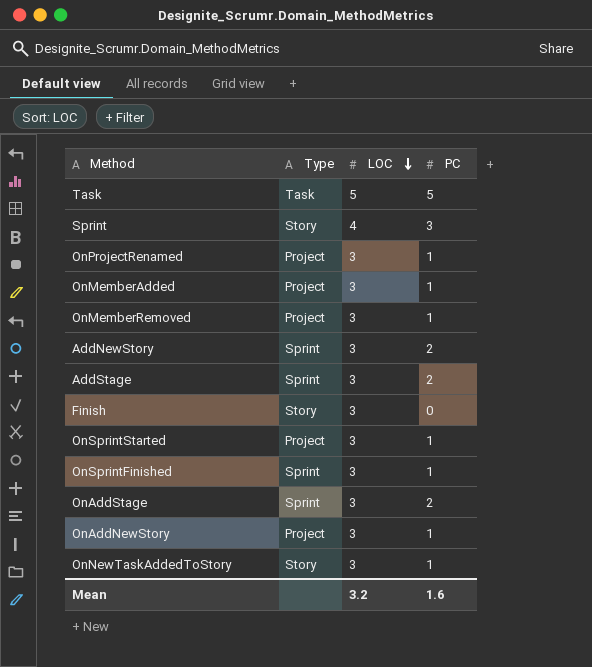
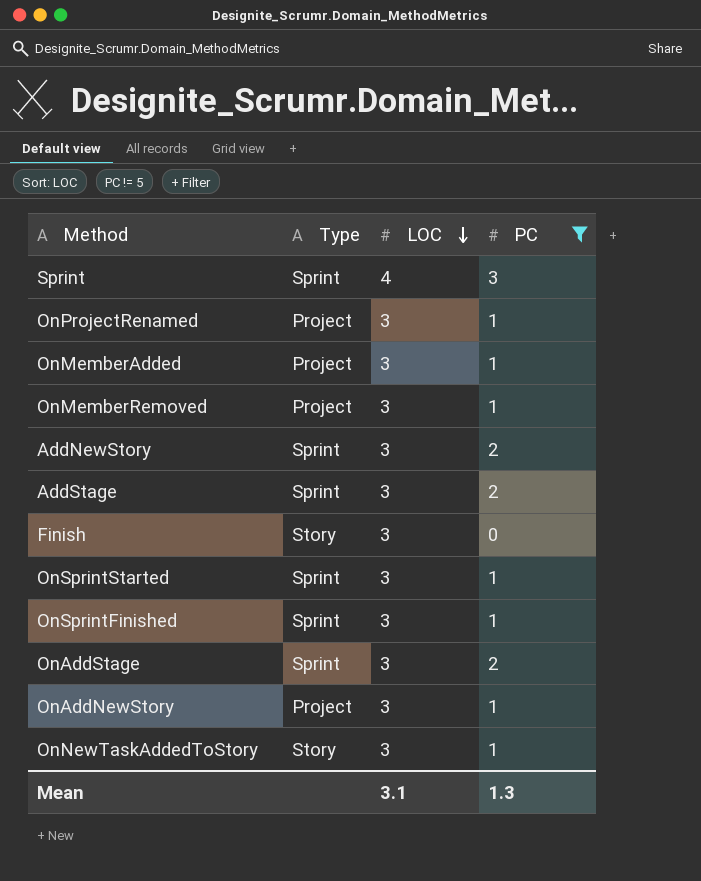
filter: none -> PC != 5
Sprint | Type: Story -> Sprint
OnSprintStarted | Type: Project -> Sprint
Mean | LOC: 3.2 -> 3.1
Mean | PC: 1.6 -> 1.3

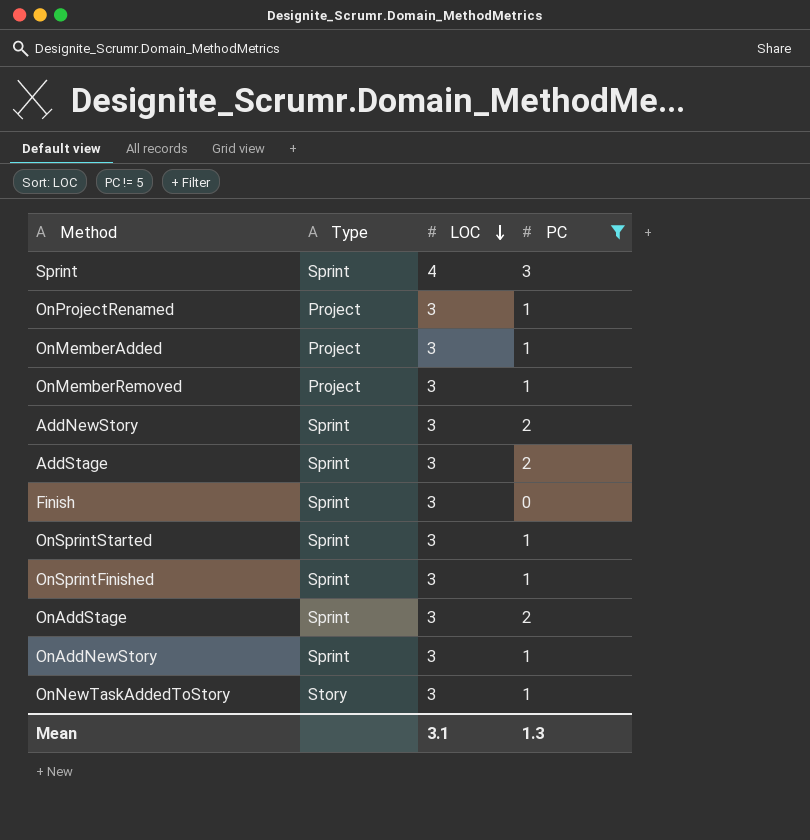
Finish | Type: Story -> Sprint
OnAddNewStory | Type: Project -> Sprint

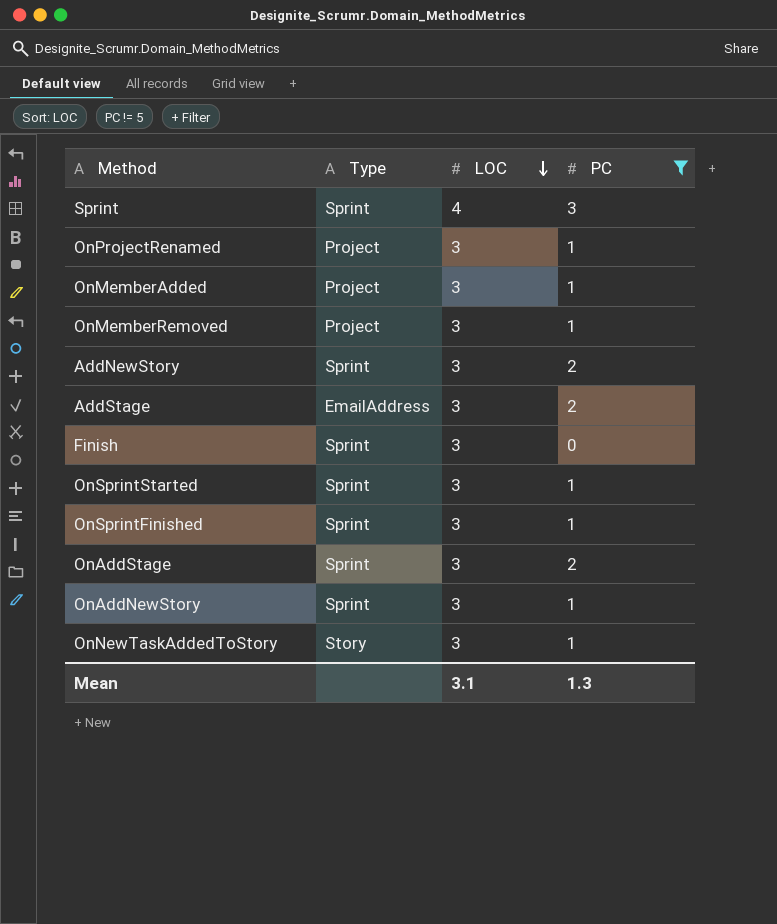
AddStage | Type: Sprint -> EmailAddress

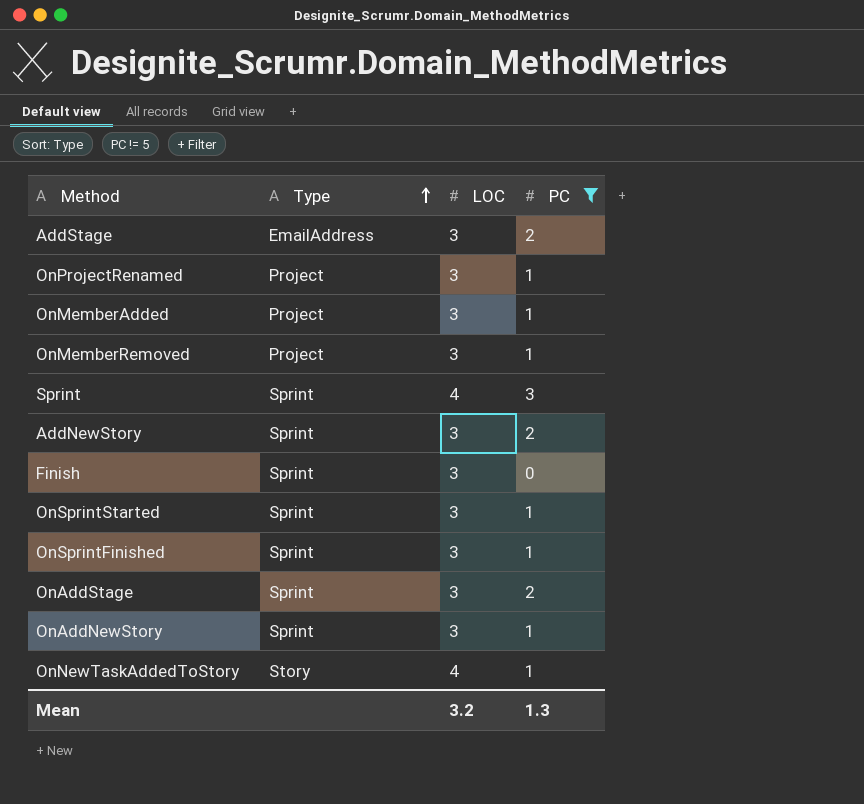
row order: LOC descending -> Type ascending
OnNewTaskAddedToStory | LOC: 3 -> 4
Mean | LOC: 3.1 -> 3.2

